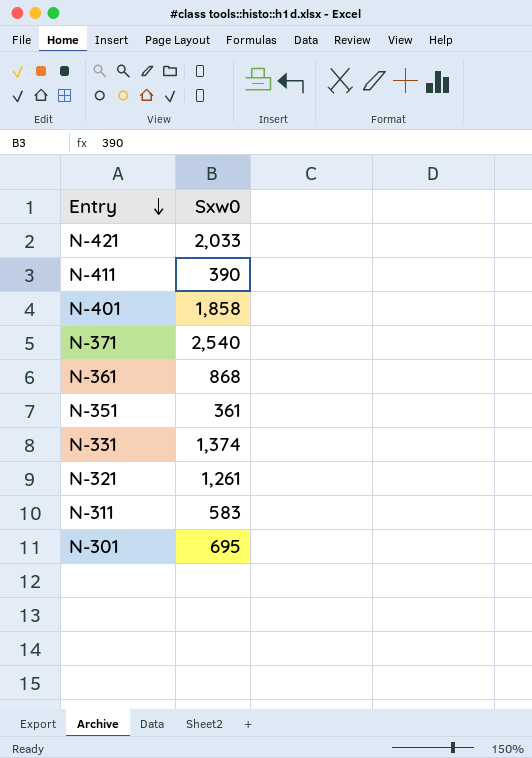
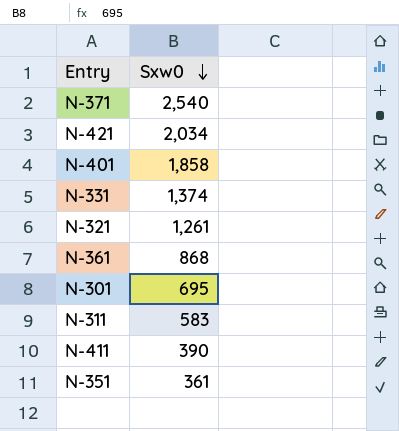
row order: Entry descending -> Sxw0 descending
N-421 | Sxw0: 2,033 -> 2,034

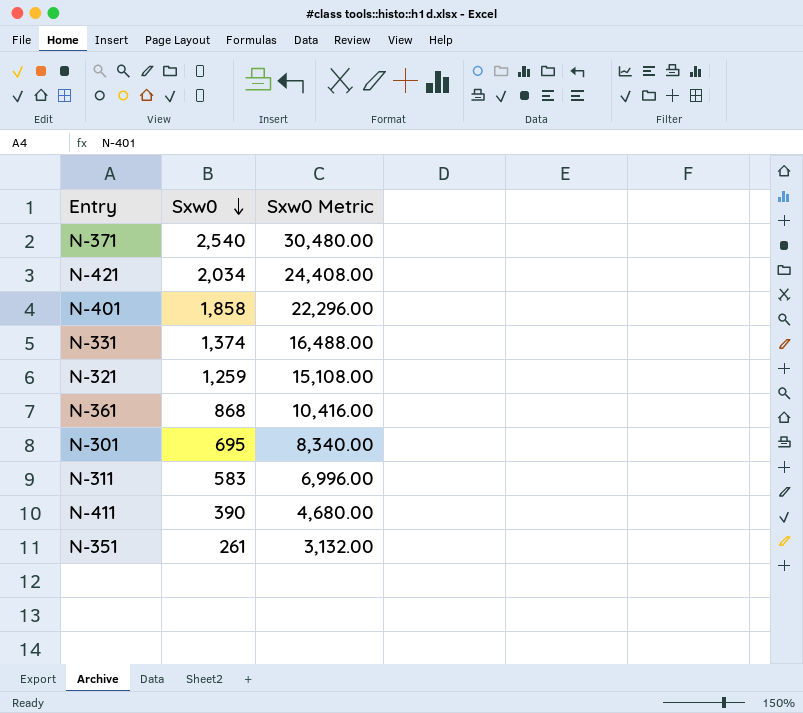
column Sxw0 Metric | formula: none -> [Sxw0] * 12
N-321 | Sxw0: 1,261 -> 1,259
N-351 | Sxw0: 361 -> 261

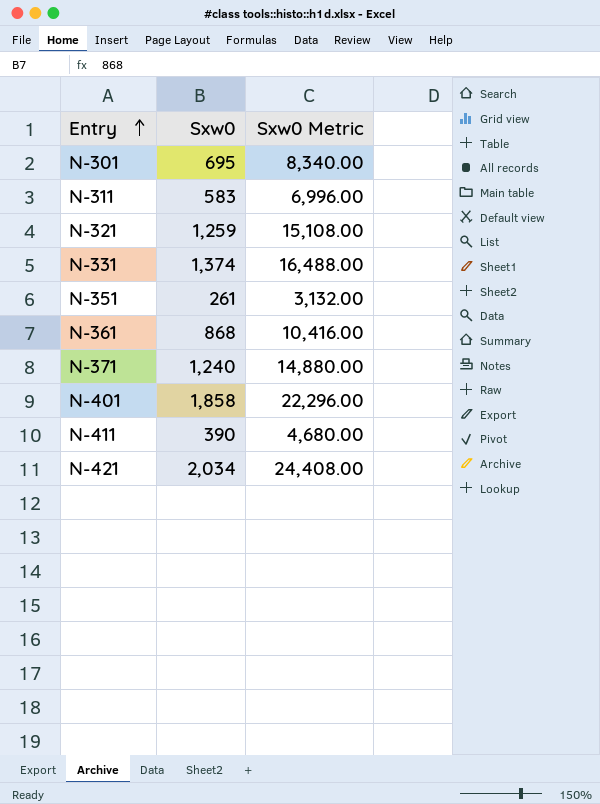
row order: Sxw0 descending -> Entry ascending
N-371 | Sxw0: 2,540 -> 1,240
N-371 | Sxw0 Metric: 30,480.00 -> 14,880.00

